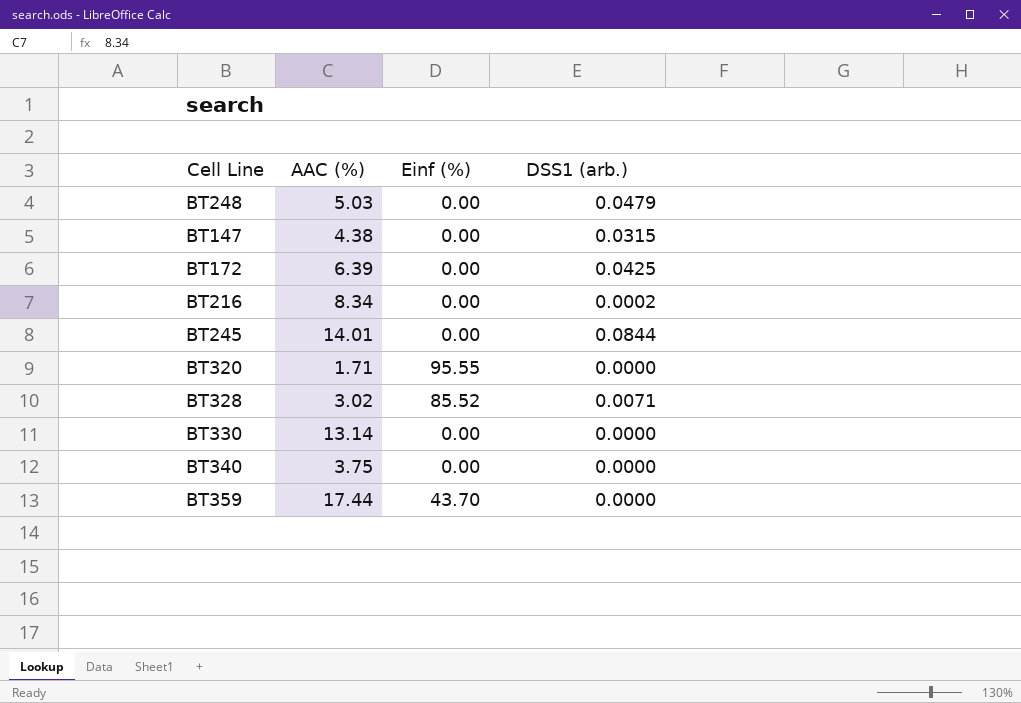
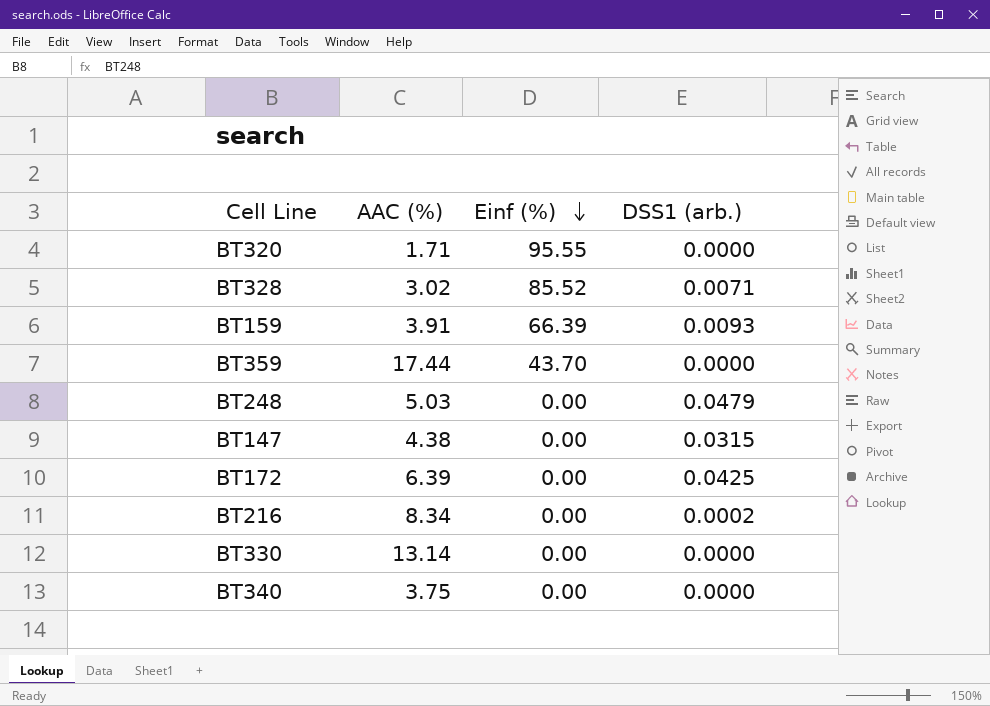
row order: none -> Einf (%) descending
row BT245: 14.01 | 0.00 | 0.0844 -> none
row BT159: none -> 3.91 | 66.39 | 0.0093

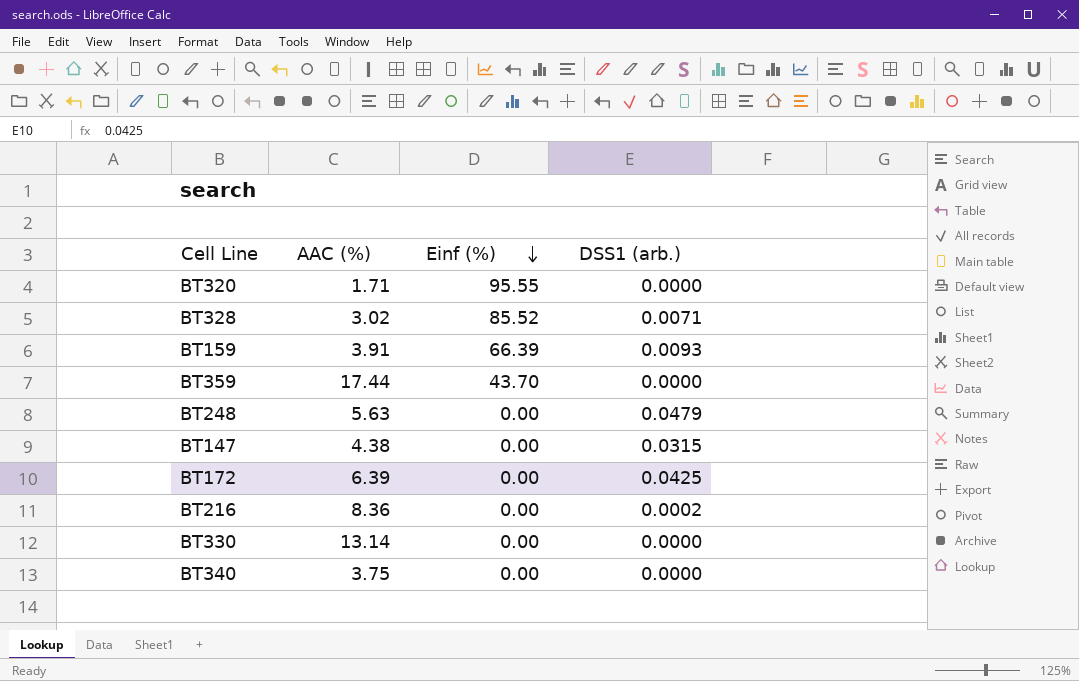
BT248 | AAC (%): 5.03 -> 5.63
BT216 | AAC (%): 8.34 -> 8.36

